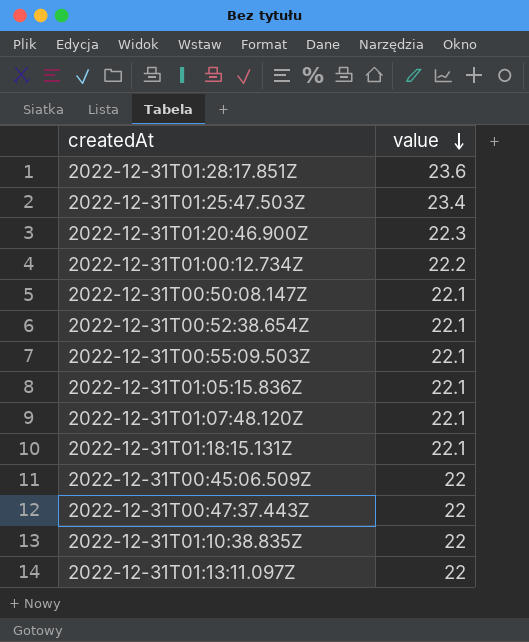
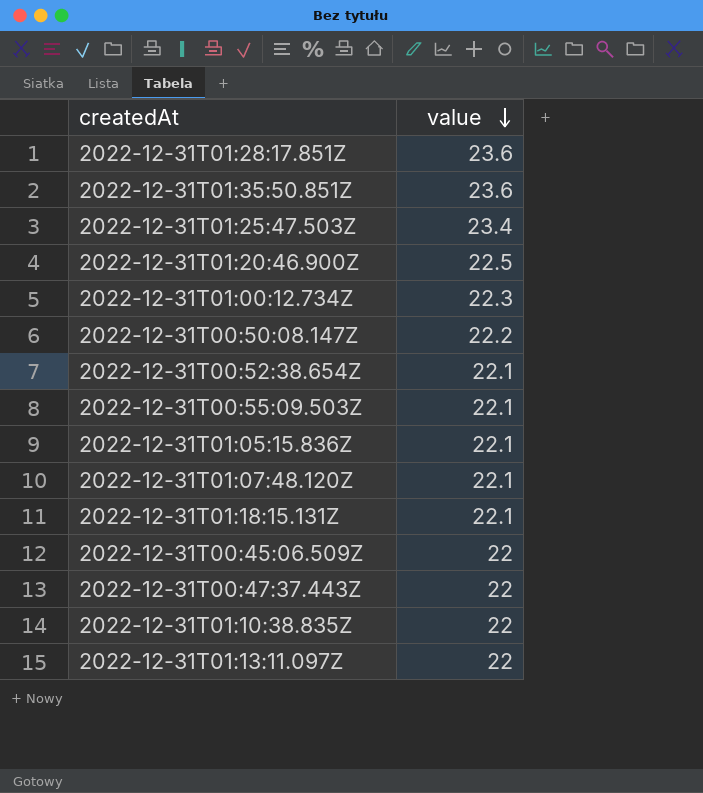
row 2022-12-31T01:35:50.851Z: none -> 23.6
2022-12-31T01:20:46.900Z | value: 22.3 -> 22.5
2022-12-31T01:00:12.734Z | value: 22.2 -> 22.3
2022-12-31T00:50:08.147Z | value: 22.1 -> 22.2

